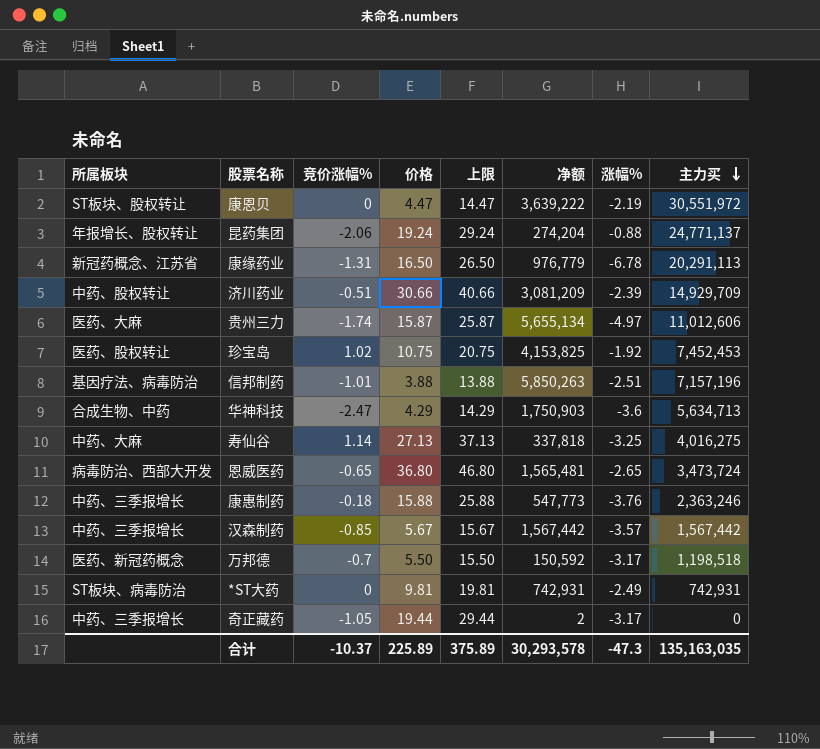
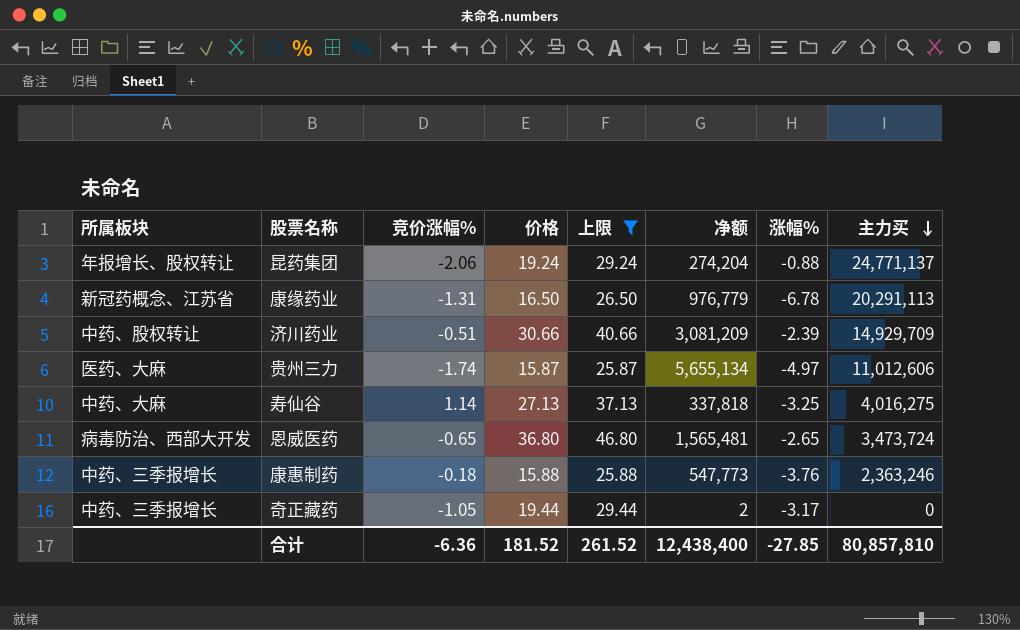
filter: none -> 上限 >= 25.87
合计 | 竞价涨幅%: -10.37 -> -6.36
合计 | 价格: 225.89 -> 181.52
合计 | 上限: 375.89 -> 261.52
合计 | 净额: 30,293,578 -> 12,438,400
合计 | 涨幅%: -47.3 -> -27.85
合计 | 主力买: 135,163,035 -> 80,857,810

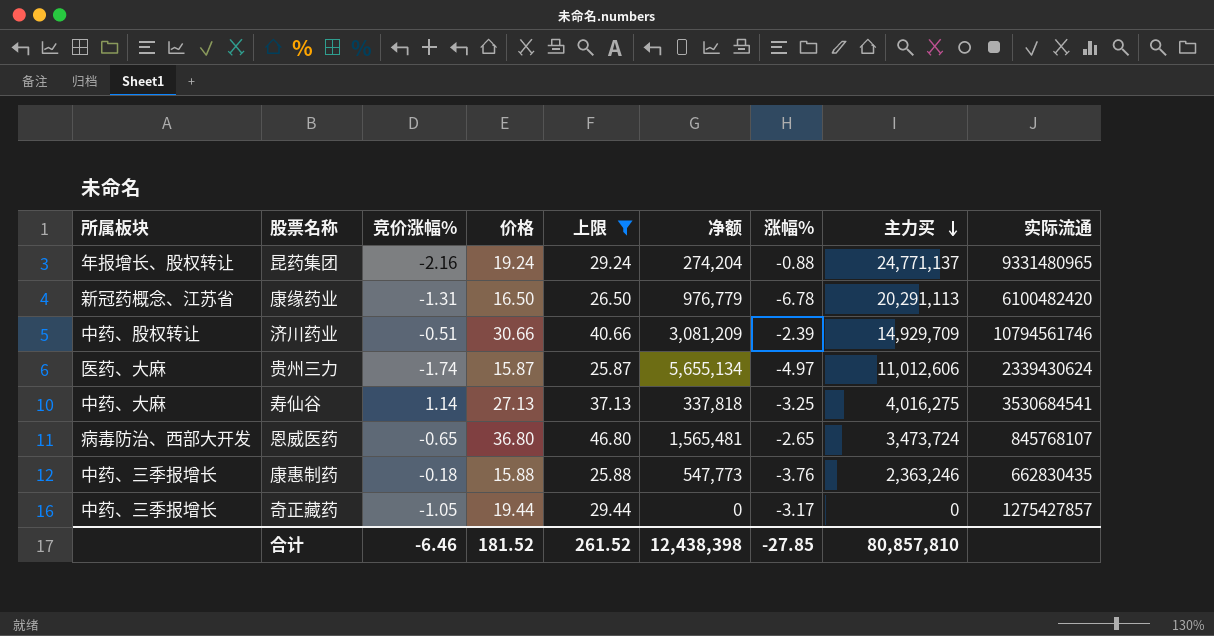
column 实际流通 | position: none -> 9
昆药集团 | 竞价涨幅%: -2.06 -> -2.16
奇正藏药 | 净额: 2 -> 0
合计 | 竞价涨幅%: -6.36 -> -6.46
合计 | 净额: 12,438,400 -> 12,438,398

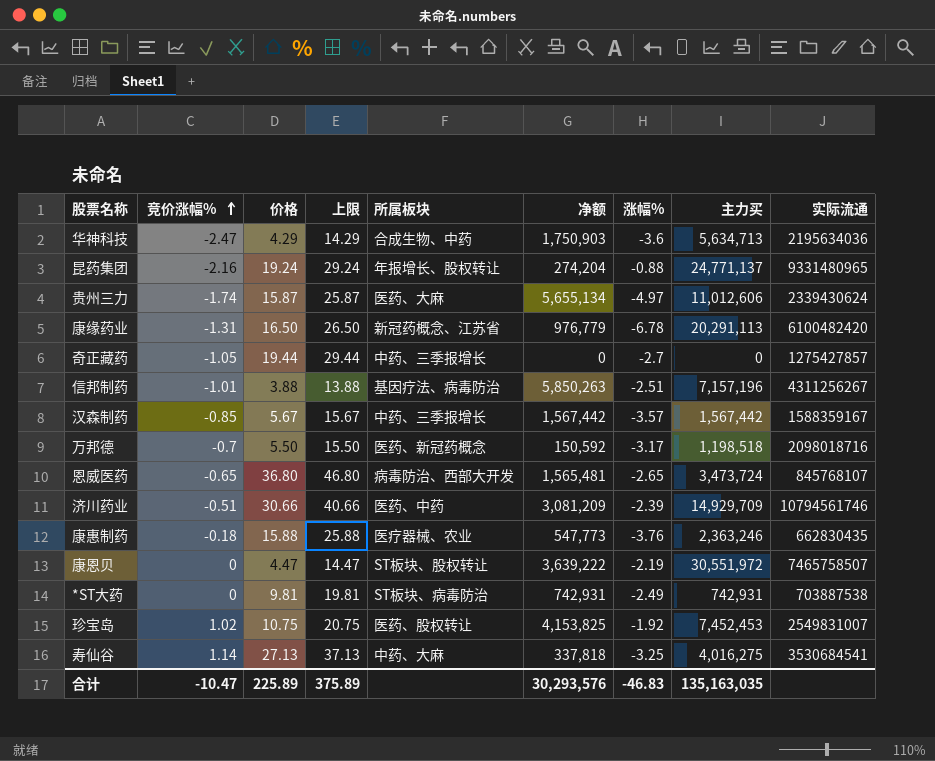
filter: 上限 >= 25.87 -> none
row order: 主力买 descending -> 竞价涨幅% ascending
column 所属板块 | position: 1 -> 5
奇正藏药 | 涨幅%: -3.17 -> -2.7
济川药业 | 所属板块: 中药、股权转让 -> 医药、中药
康惠制药 | 所属板块: 中药、三季报增长 -> 医疗器械、农业
合计 | 竞价涨幅%: -6.46 -> -10.47
合计 | 价格: 181.52 -> 225.89
合计 | 上限: 261.52 -> 375.89
合计 | 净额: 12,438,398 -> 30,293,576
合计 | 涨幅%: -27.85 -> -46.83
合计 | 主力买: 80,857,810 -> 135,163,035

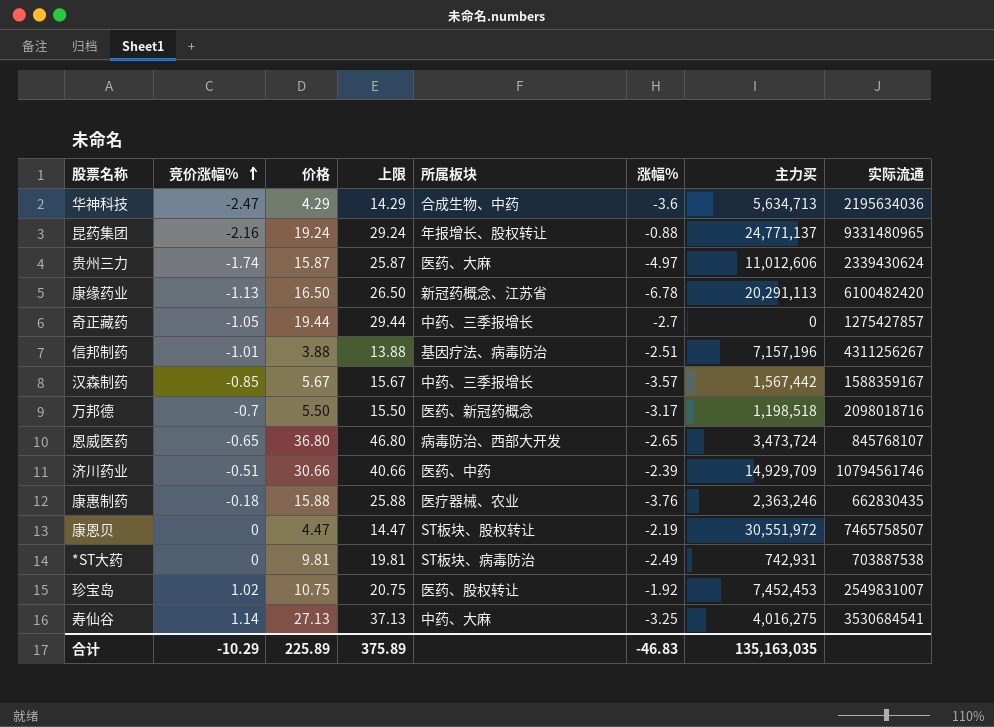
column 净额 | position: 6 -> none
康缘药业 | 竞价涨幅%: -1.31 -> -1.13
合计 | 竞价涨幅%: -10.47 -> -10.29

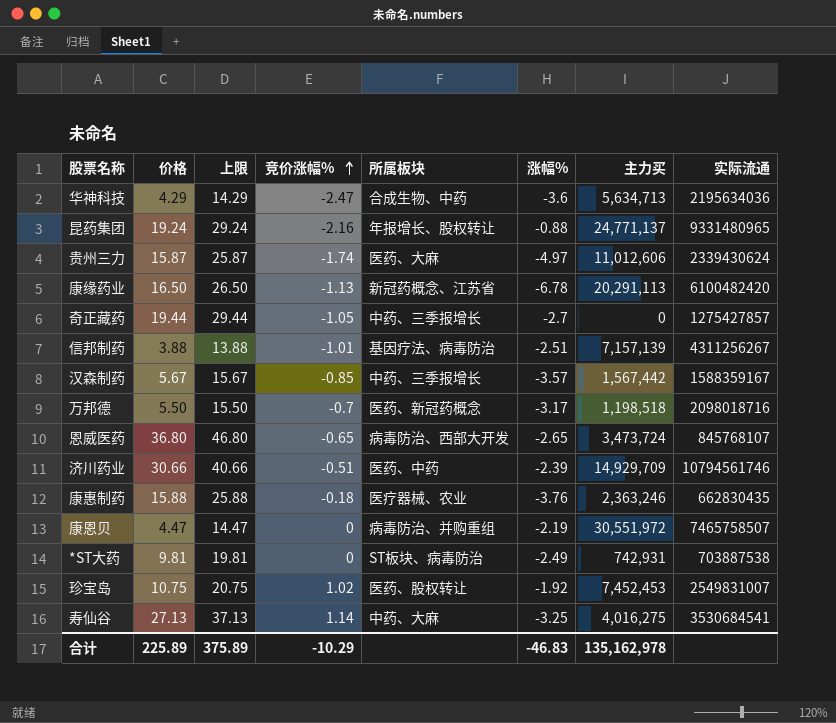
column 竞价涨幅% | position: 2 -> 4
信邦制药 | 主力买: 7,157,196 -> 7,157,139
康恩贝 | 所属板块: ST板块、股权转让 -> 病毒防治、并购重组
合计 | 主力买: 135,163,035 -> 135,162,978

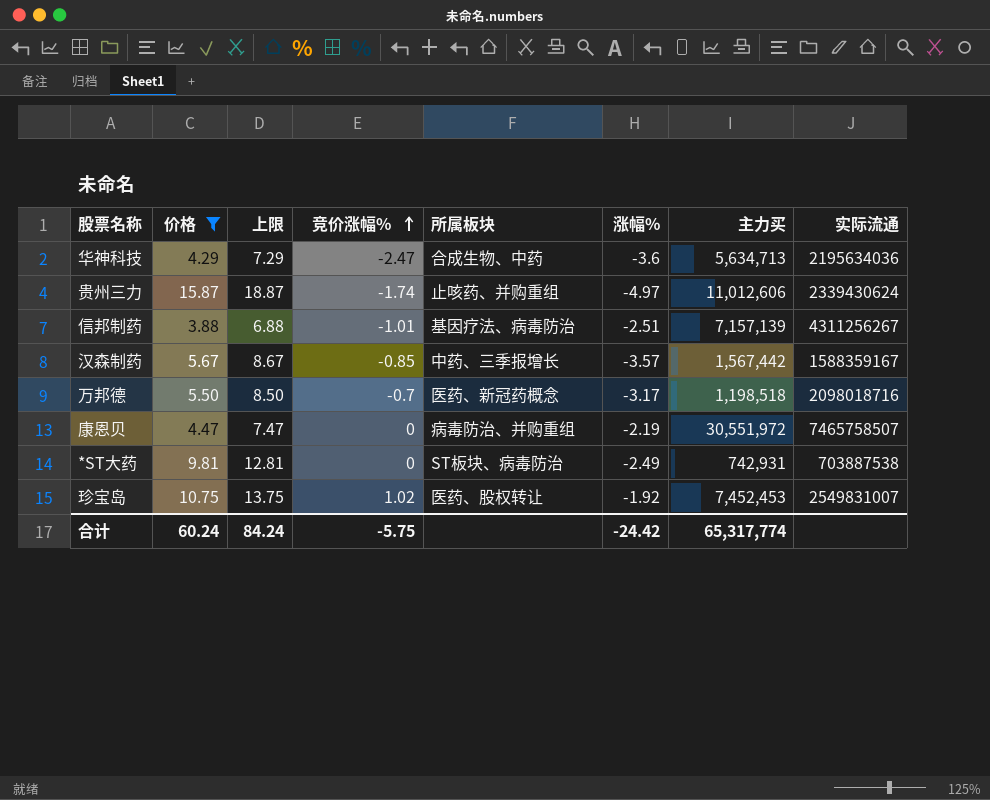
filter: none -> 价格 <= 15.87
column 上限 | formula: [价格] + 10 -> [价格] + 3
贵州三力 | 所属板块: 医药、大麻 -> 止咳药、并购重组
合计 | 价格: 225.89 -> 60.24
合计 | 上限: 375.89 -> 84.24
合计 | 竞价涨幅%: -10.29 -> -5.75
合计 | 涨幅%: -46.83 -> -24.42
合计 | 主力买: 135,162,978 -> 65,317,774

